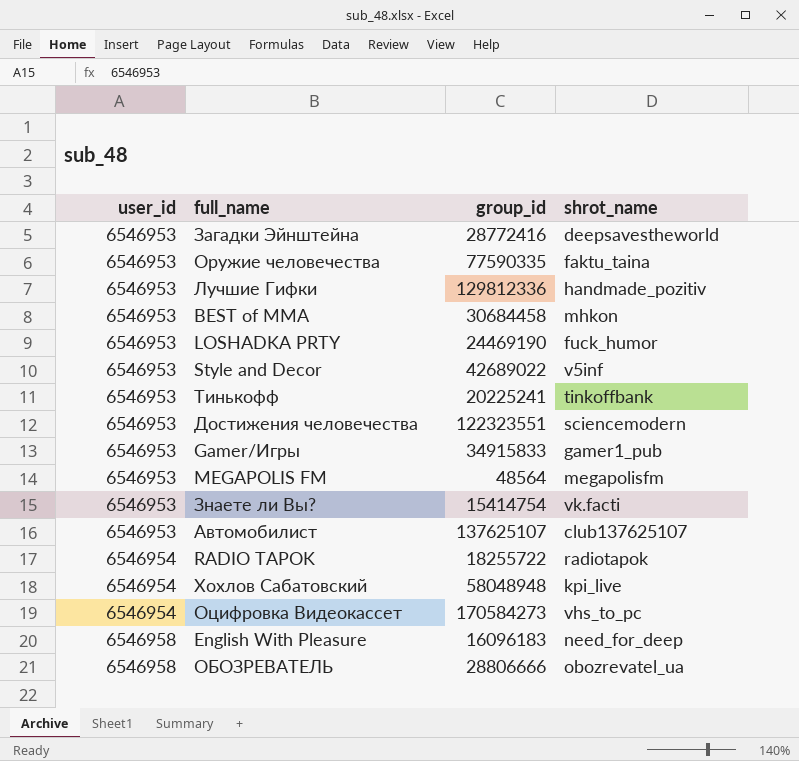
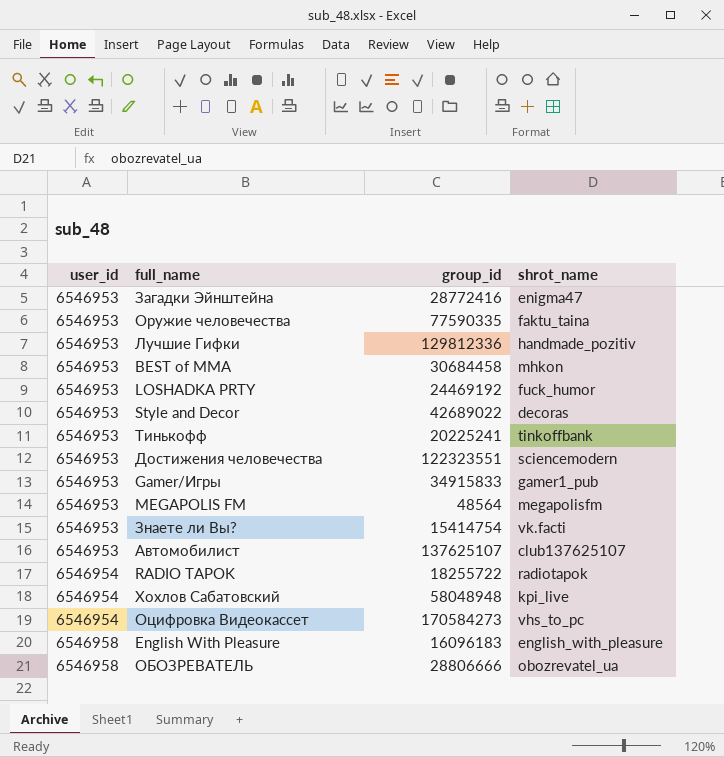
Загадки Эйнштейна | shrot_name: deepsavestheworld -> enigma47
LOSHADKA PRTY | group_id: 24469190 -> 24469192
Style and Decor | shrot_name: v5inf -> decoras
English With Pleasure | shrot_name: need_for_deep -> english_with_pleasure

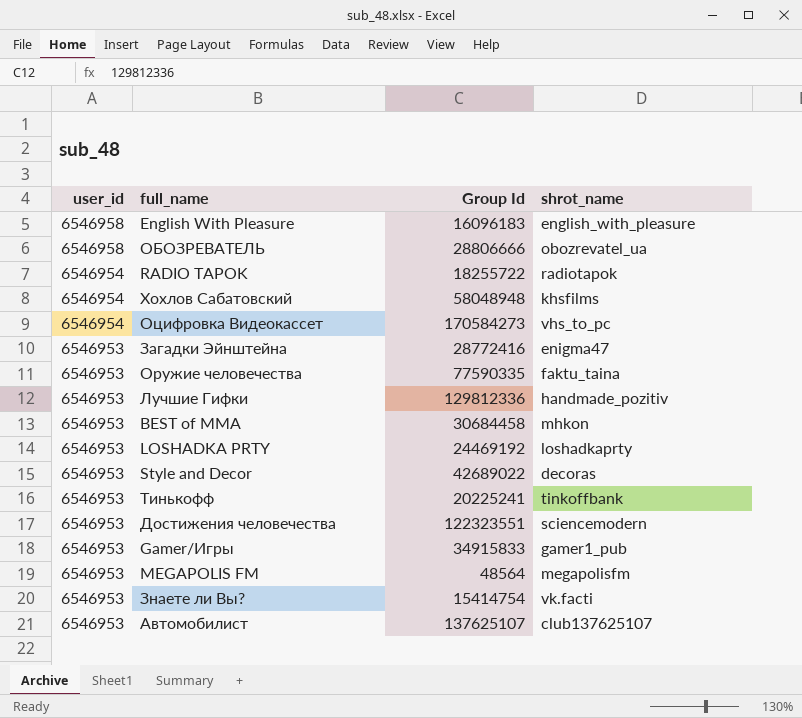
row order: user_id ascending -> user_id descending
column name: group_id -> Group Id
Хохлов Сабатовский | shrot_name: kpi_live -> khsfilms
LOSHADKA PRTY | shrot_name: fuck_humor -> loshadkaprty

